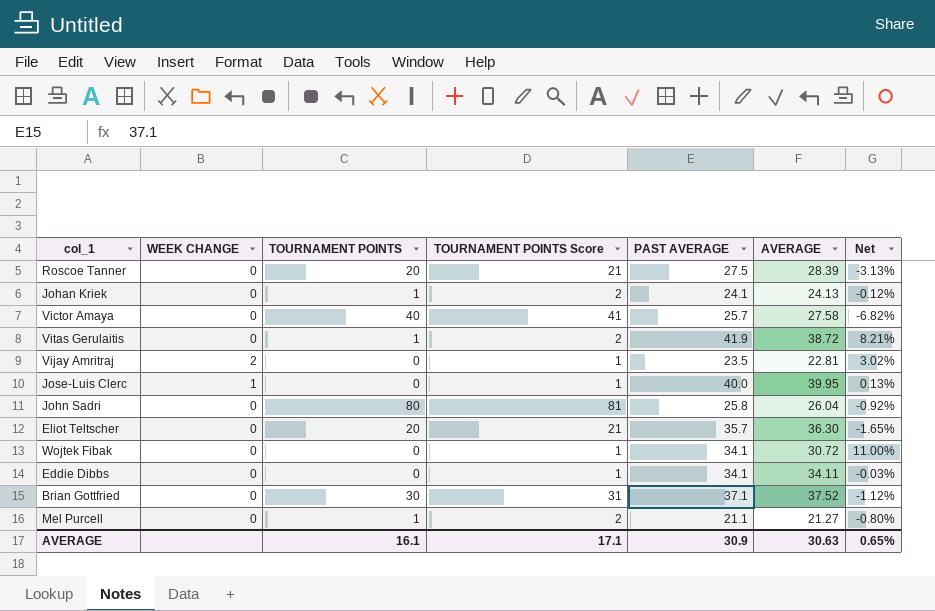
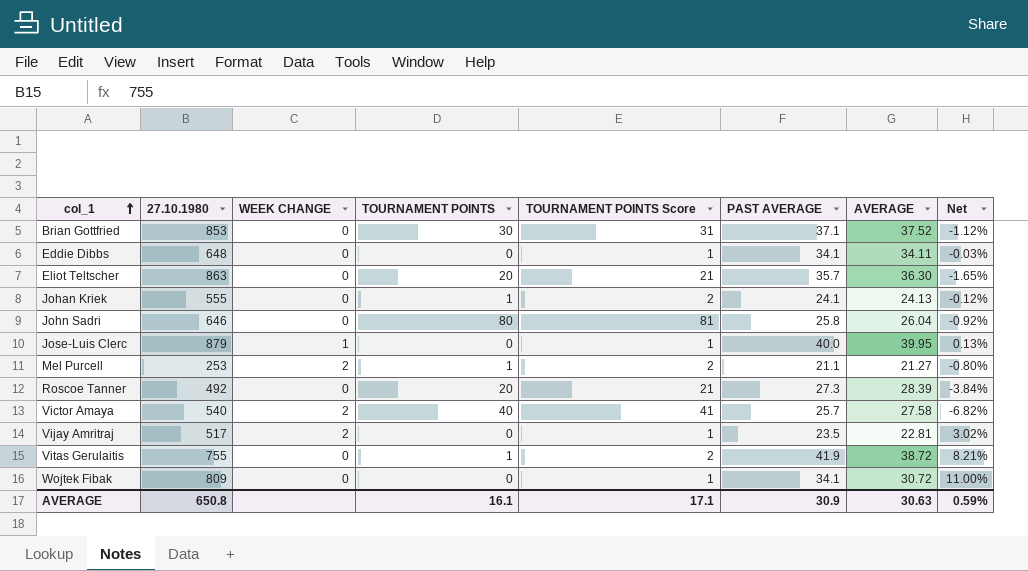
row order: none -> col_1 ascending
column 27.10.1980 | position: none -> 2
Mel Purcell | WEEK CHANGE: 0 -> 2
Roscoe Tanner | PAST AVERAGE: 27.5 -> 27.3
Roscoe Tanner | Net: -3.13% -> -3.84%
Victor Amaya | WEEK CHANGE: 0 -> 2
AVERAGE | Net: 0.65% -> 0.59%

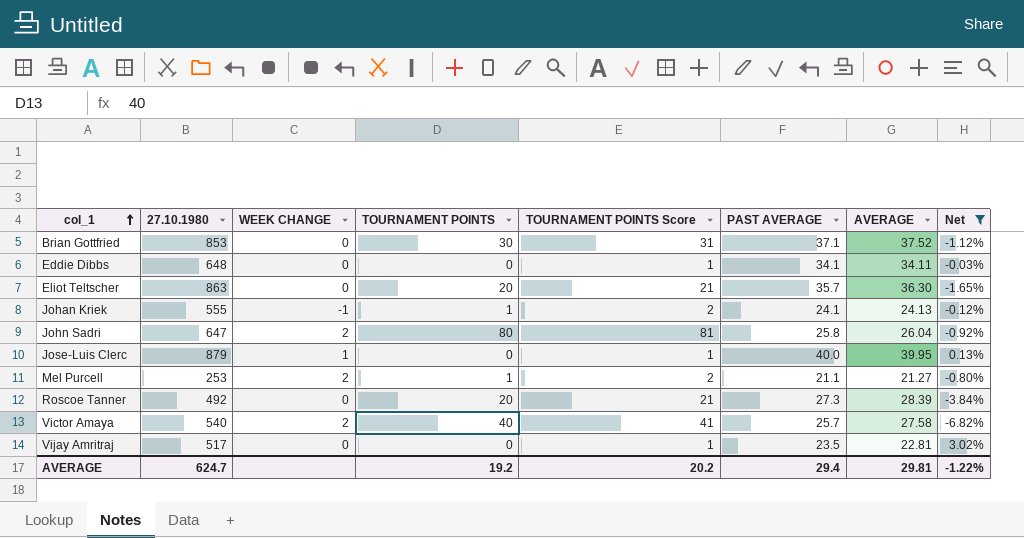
filter: none -> Net <= 3.02%
Johan Kriek | WEEK CHANGE: 0 -> -1
John Sadri | 27.10.1980: 646 -> 647
John Sadri | WEEK CHANGE: 0 -> 2
Vijay Amritraj | WEEK CHANGE: 2 -> 0
AVERAGE | 27.10.1980: 650.8 -> 624.7
AVERAGE | TOURNAMENT POINTS: 16.1 -> 19.2
AVERAGE | TOURNAMENT POINTS Score: 17.1 -> 20.2
AVERAGE | PAST AVERAGE: 30.9 -> 29.4
AVERAGE | AVERAGE: 30.63 -> 29.81
AVERAGE | Net: 0.59% -> -1.22%

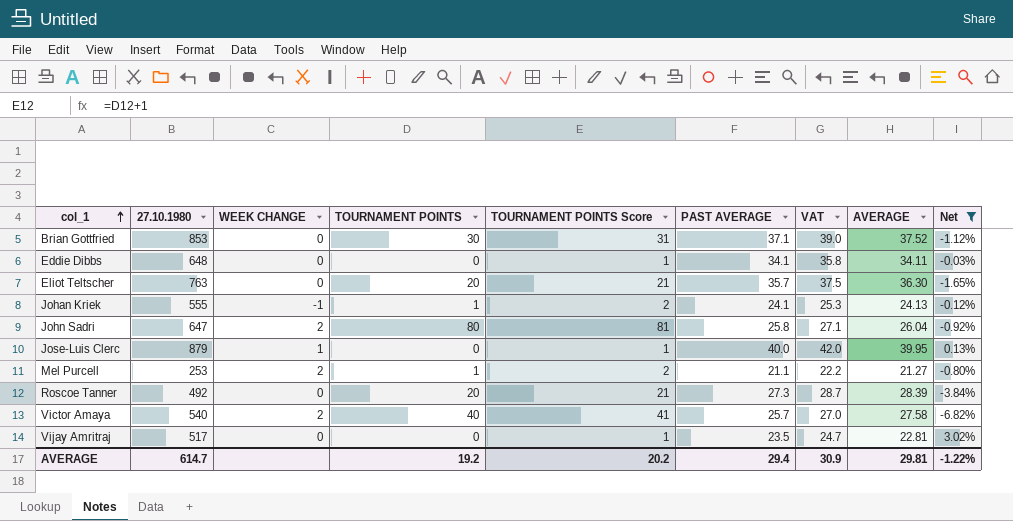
column VAT | formula: none -> [PAST AVERAGE] * 1.05
Eliot Teltscher | 27.10.1980: 863 -> 763
AVERAGE | 27.10.1980: 624.7 -> 614.7

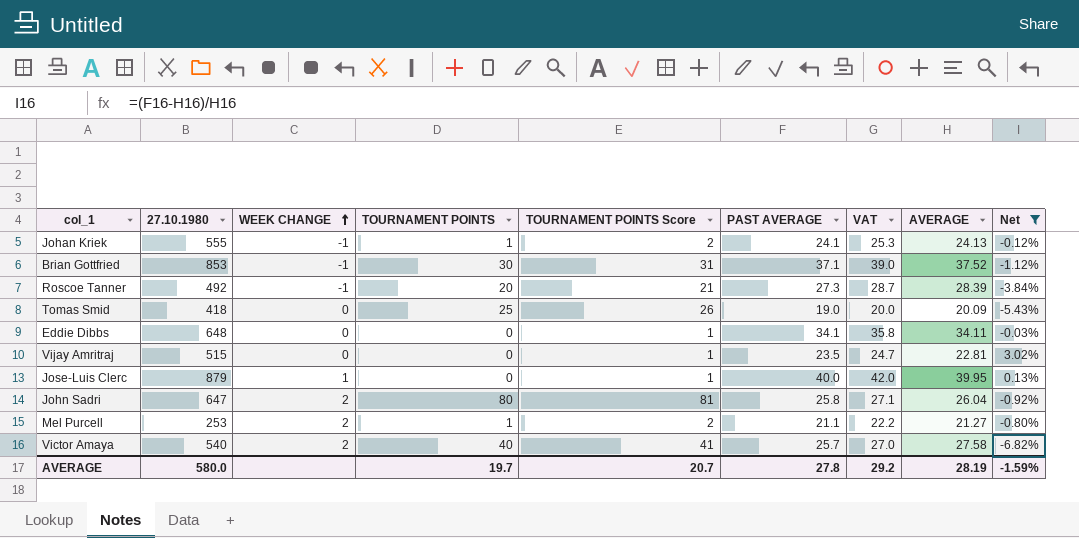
row order: col_1 ascending -> WEEK CHANGE ascending
row Eliot Teltscher: 763 | 0 | 20 | 21 | 35.7 | 37.5 | 36.30 | -1.65% -> none
Brian Gottfried | WEEK CHANGE: 0 -> -1
Roscoe Tanner | WEEK CHANGE: 0 -> -1
row Tomas Smid: none -> 418 | 0 | 25 | 26 | 19.0 | 20.0 | 20.09 | -5.43%
Vijay Amritraj | 27.10.1980: 517 -> 515
AVERAGE | 27.10.1980: 614.7 -> 580.0
AVERAGE | TOURNAMENT POINTS: 19.2 -> 19.7
AVERAGE | TOURNAMENT POINTS Score: 20.2 -> 20.7
AVERAGE | PAST AVERAGE: 29.4 -> 27.8
AVERAGE | VAT: 30.9 -> 29.2
AVERAGE | AVERAGE: 29.81 -> 28.19
AVERAGE | Net: -1.22% -> -1.59%

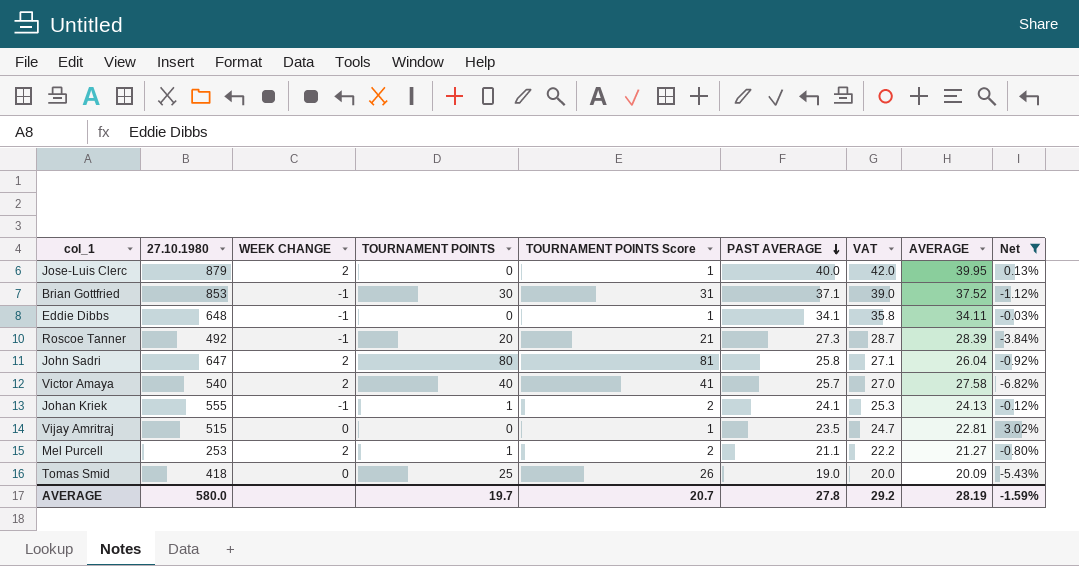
row order: WEEK CHANGE ascending -> PAST AVERAGE descending
Jose-Luis Clerc | WEEK CHANGE: 1 -> 2
Eddie Dibbs | WEEK CHANGE: 0 -> -1

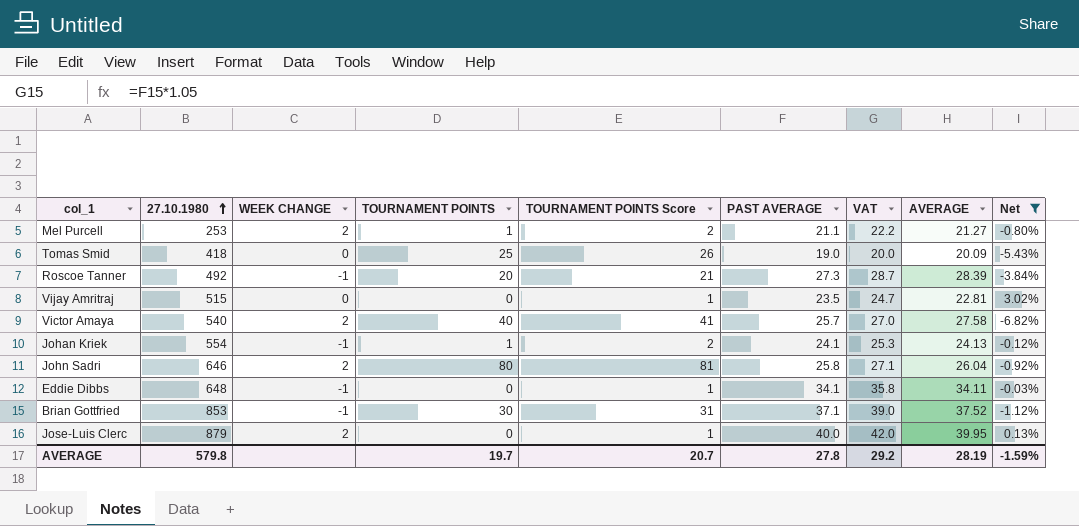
row order: PAST AVERAGE descending -> 27.10.1980 ascending
Johan Kriek | 27.10.1980: 555 -> 554
John Sadri | 27.10.1980: 647 -> 646
AVERAGE | 27.10.1980: 580.0 -> 579.8

